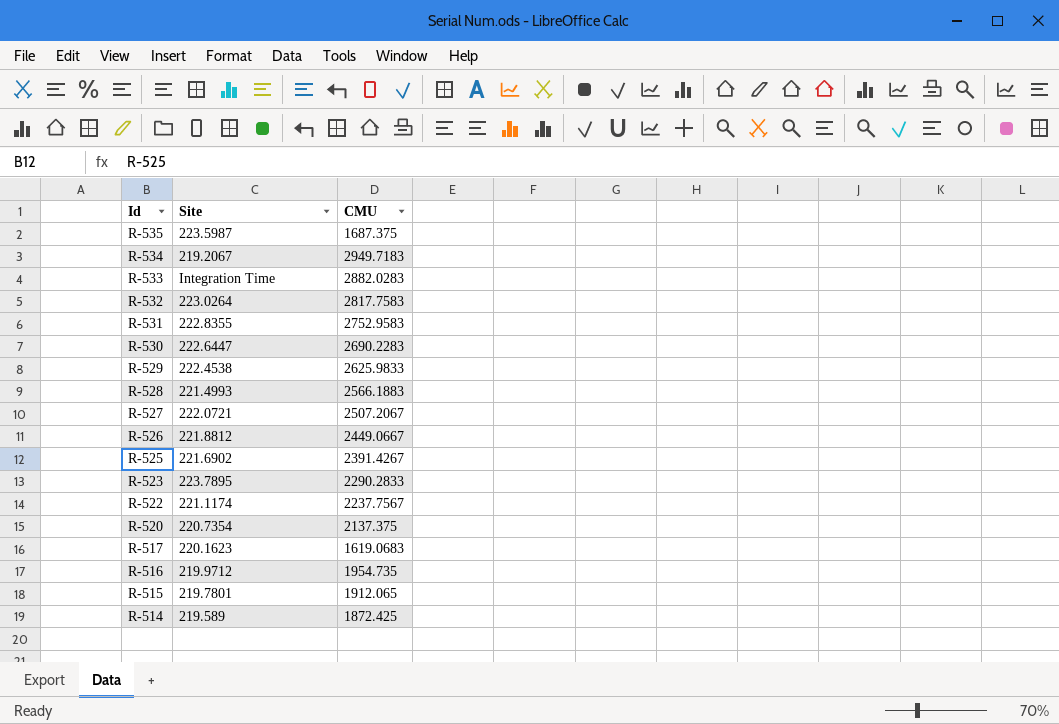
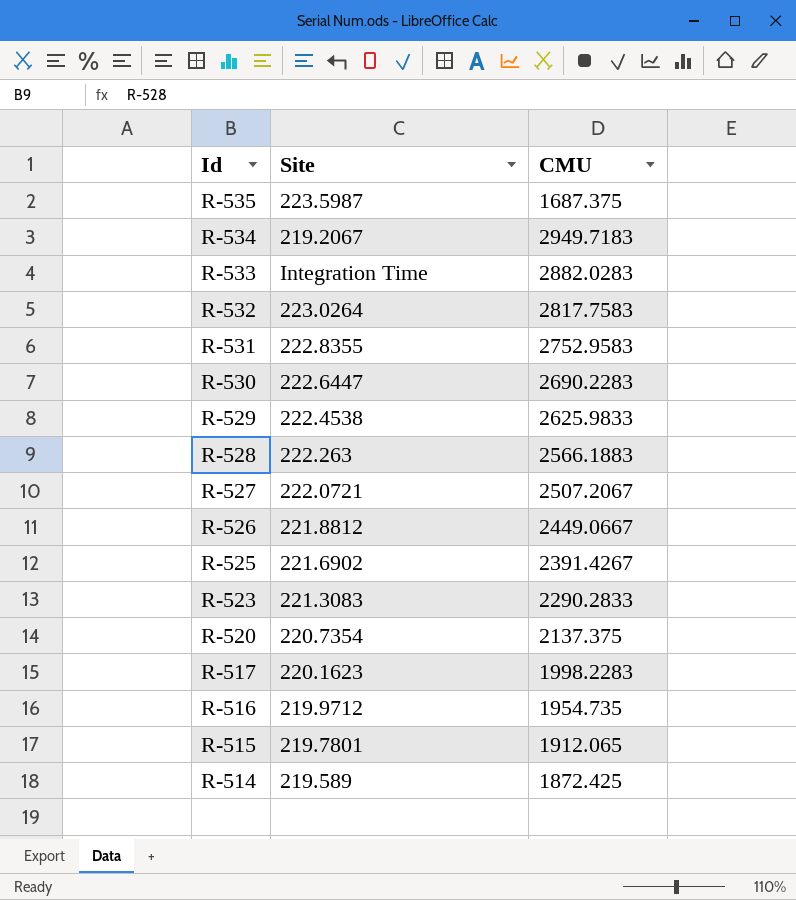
row R-522: 221.1174 | 2237.7567 -> none
R-528 | Site: 221.4993 -> 222.263
R-523 | Site: 223.7895 -> 221.3083
R-517 | CMU: 1619.0683 -> 1998.2283

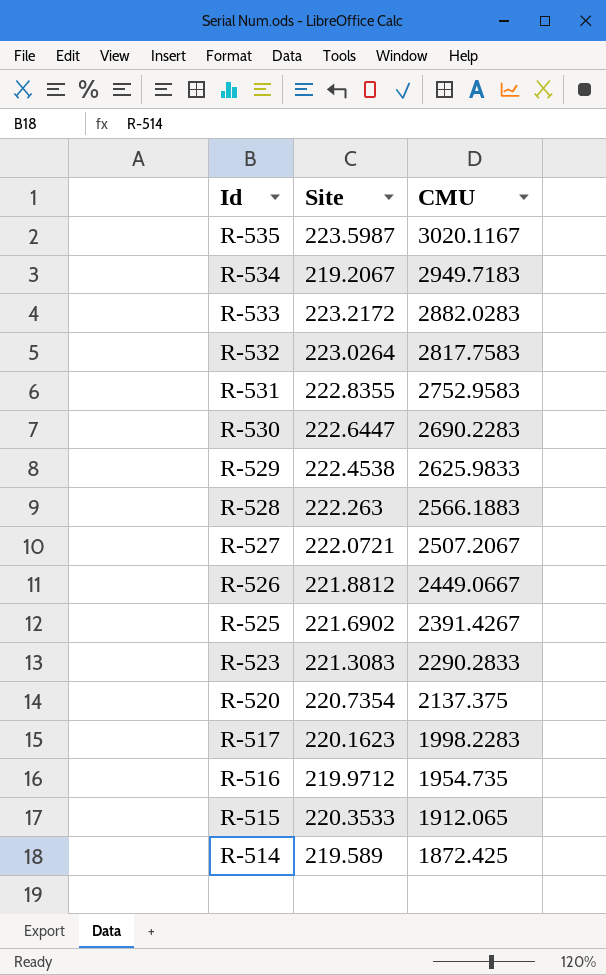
R-535 | CMU: 1687.375 -> 3020.1167
R-533 | Site: Integration Time -> 223.2172
R-515 | Site: 219.7801 -> 220.3533

